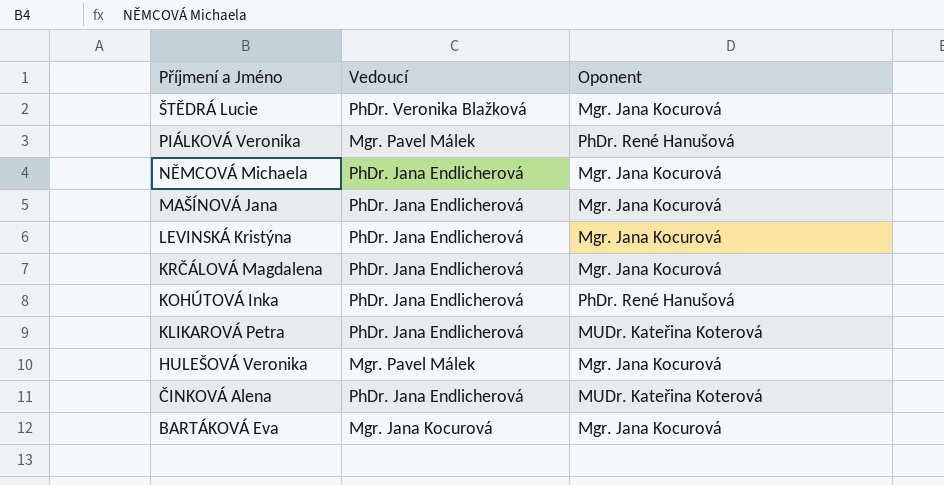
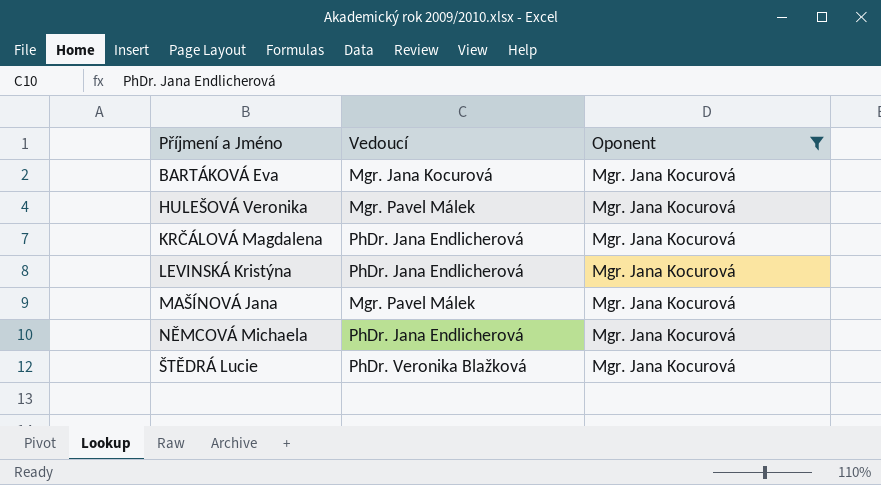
filter: none -> Oponent = Mgr. Jana Kocurová
row order: Příjmení a Jméno descending -> Příjmení a Jméno ascending
MAŠÍNOVÁ Jana | Vedoucí: PhDr. Jana Endlicherová -> Mgr. Pavel Málek

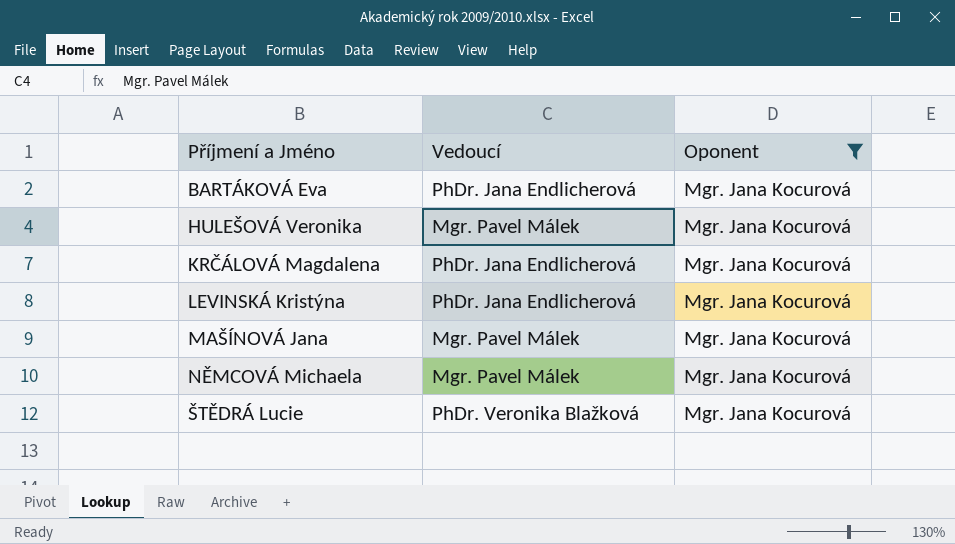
BARTÁKOVÁ Eva | Vedoucí: Mgr. Jana Kocurová -> PhDr. Jana Endlicherová
NĚMCOVÁ Michaela | Vedoucí: PhDr. Jana Endlicherová -> Mgr. Pavel Málek

